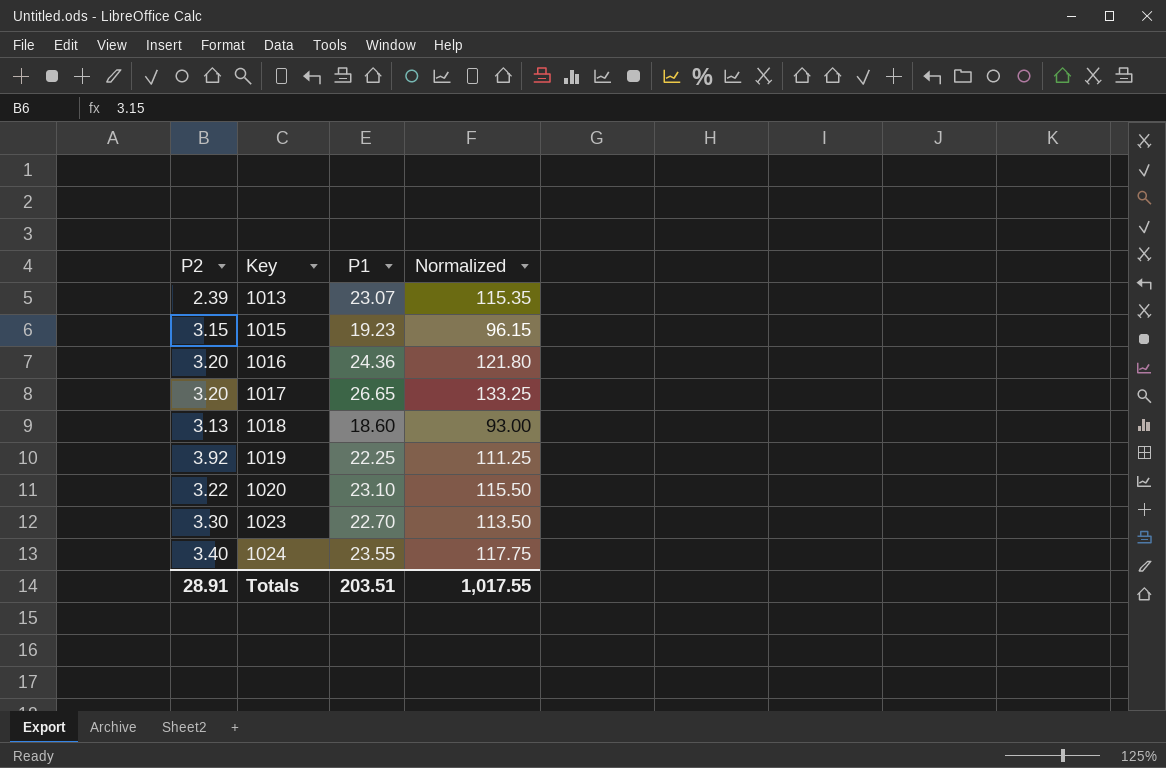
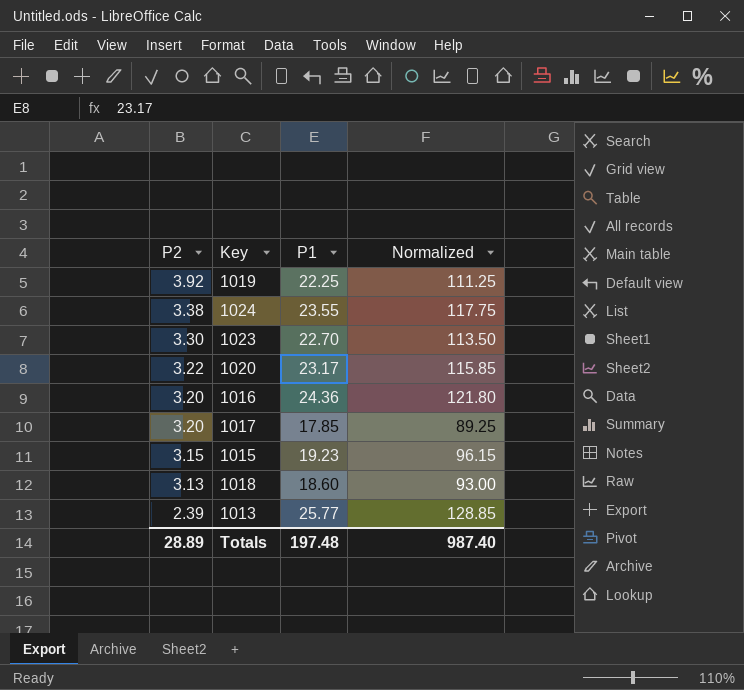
row order: Key ascending -> P2 descending
1024 | P2: 3.40 -> 3.38
1020 | P1: 23.10 -> 23.17
1020 | Normalized: 115.50 -> 115.85
1017 | P1: 26.65 -> 17.85
1017 | Normalized: 133.25 -> 89.25
1013 | P1: 23.07 -> 25.77
1013 | Normalized: 115.35 -> 128.85
Totals | P2: 28.91 -> 28.89
Totals | P1: 203.51 -> 197.48
Totals | Normalized: 1,017.55 -> 987.40

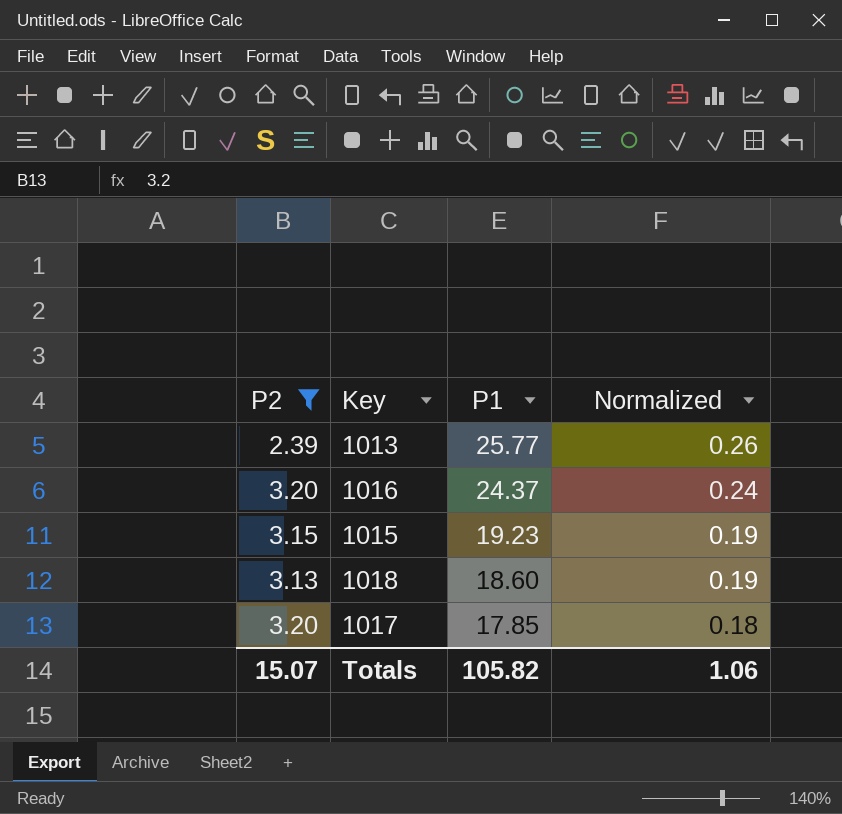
filter: none -> P2 <= 3.20
row order: P2 descending -> P1 descending
column Normalized | formula: [P1] * 5 -> [P1] * 0.01
1016 | P1: 24.36 -> 24.37
Totals | P2: 28.89 -> 15.07
Totals | P1: 197.48 -> 105.82
Totals | Normalized: 987.40 -> 1.06

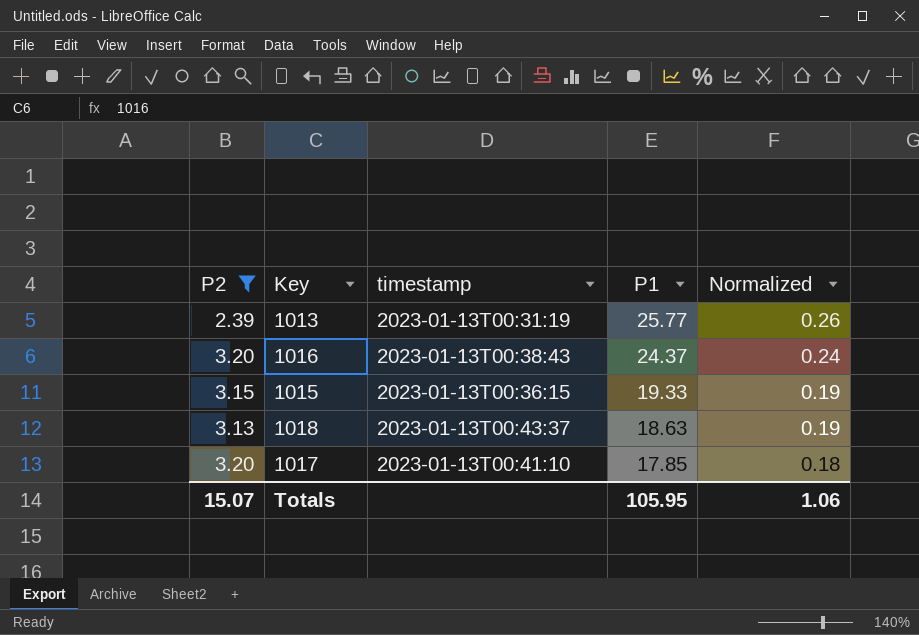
column timestamp | position: none -> 3
1015 | P1: 19.23 -> 19.33
1018 | P1: 18.60 -> 18.63
Totals | P1: 105.82 -> 105.95

